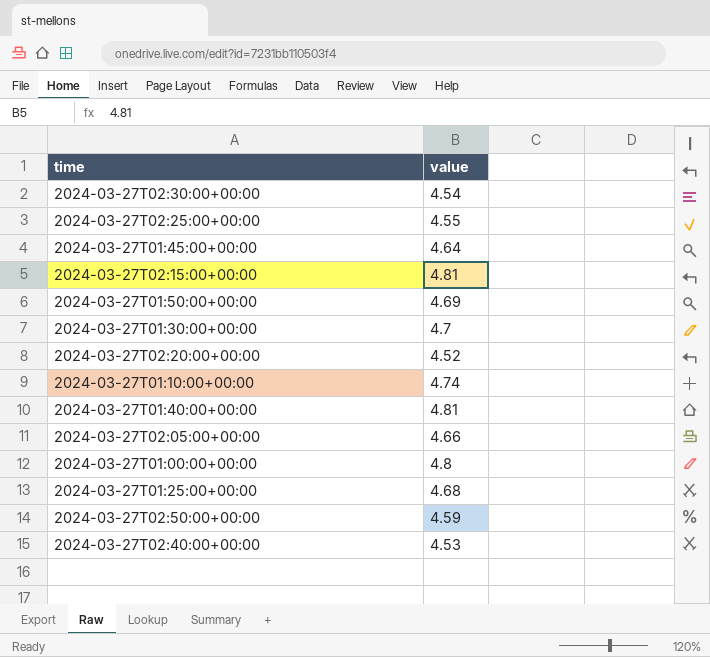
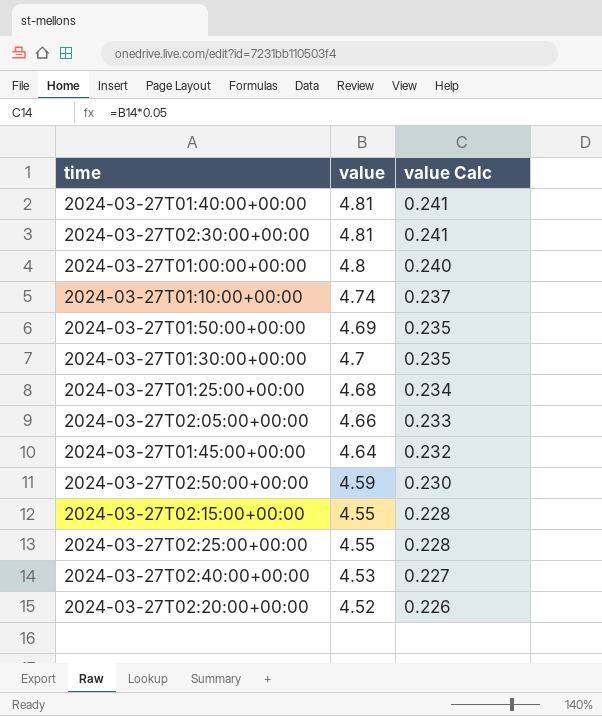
row order: none -> value Calc descending
column value Calc | formula: none -> [value] * 0.05
2024-03-27T02:30:00+00:00 | value: 4.54 -> 4.81
2024-03-27T02:15:00+00:00 | value: 4.81 -> 4.55

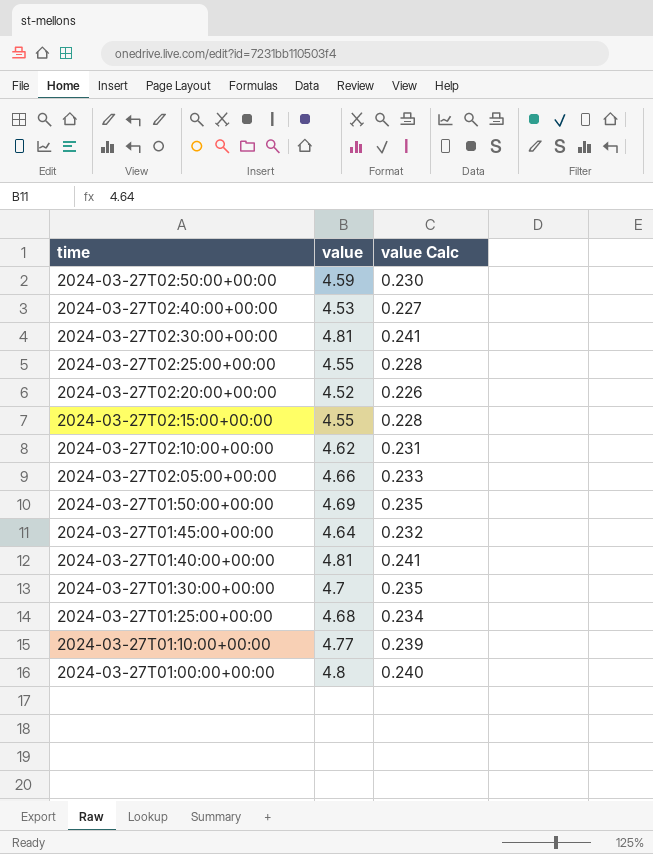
row order: value Calc descending -> time descending
row 2024-03-27T02:10:00+00:00: none -> 4.62 | 0.231
2024-03-27T01:10:00+00:00 | value: 4.74 -> 4.77
2024-03-27T01:10:00+00:00 | value Calc: 0.237 -> 0.239

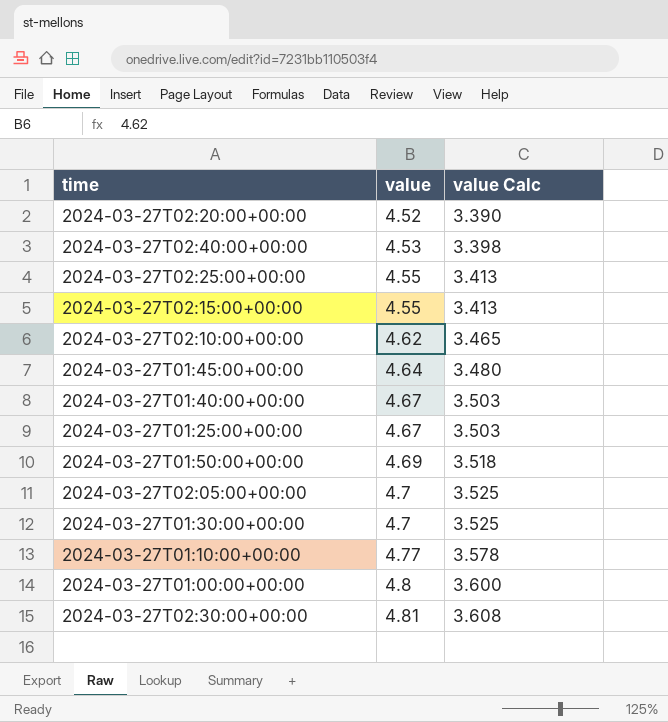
row order: time descending -> value ascending
column value Calc | formula: [value] * 0.05 -> [value] * 0.75
row 2024-03-27T02:50:00+00:00: 4.59 | 0.230 -> none
2024-03-27T01:40:00+00:00 | value: 4.81 -> 4.67
2024-03-27T01:25:00+00:00 | value: 4.68 -> 4.67
2024-03-27T02:05:00+00:00 | value: 4.66 -> 4.7

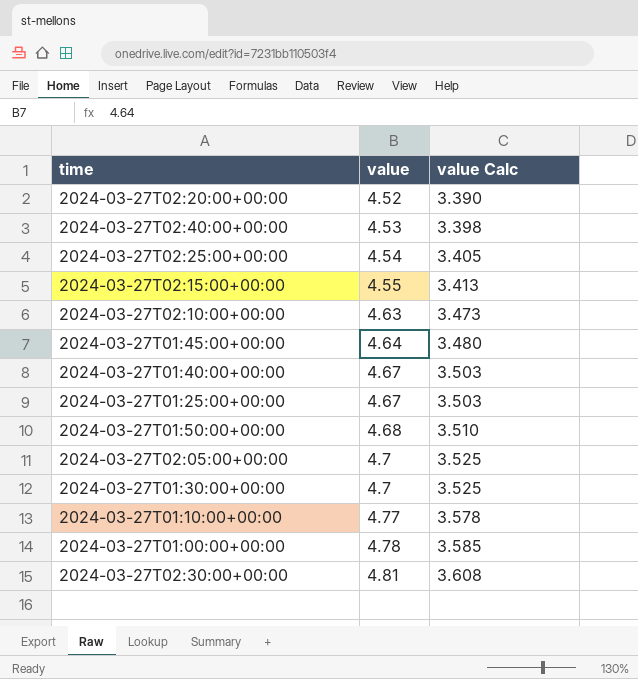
2024-03-27T02:25:00+00:00 | value: 4.55 -> 4.54
2024-03-27T02:25:00+00:00 | value Calc: 3.413 -> 3.405
2024-03-27T02:10:00+00:00 | value: 4.62 -> 4.63
2024-03-27T02:10:00+00:00 | value Calc: 3.465 -> 3.473
2024-03-27T01:50:00+00:00 | value: 4.69 -> 4.68
2024-03-27T01:50:00+00:00 | value Calc: 3.518 -> 3.510
2024-03-27T01:00:00+00:00 | value: 4.8 -> 4.78
2024-03-27T01:00:00+00:00 | value Calc: 3.600 -> 3.585

